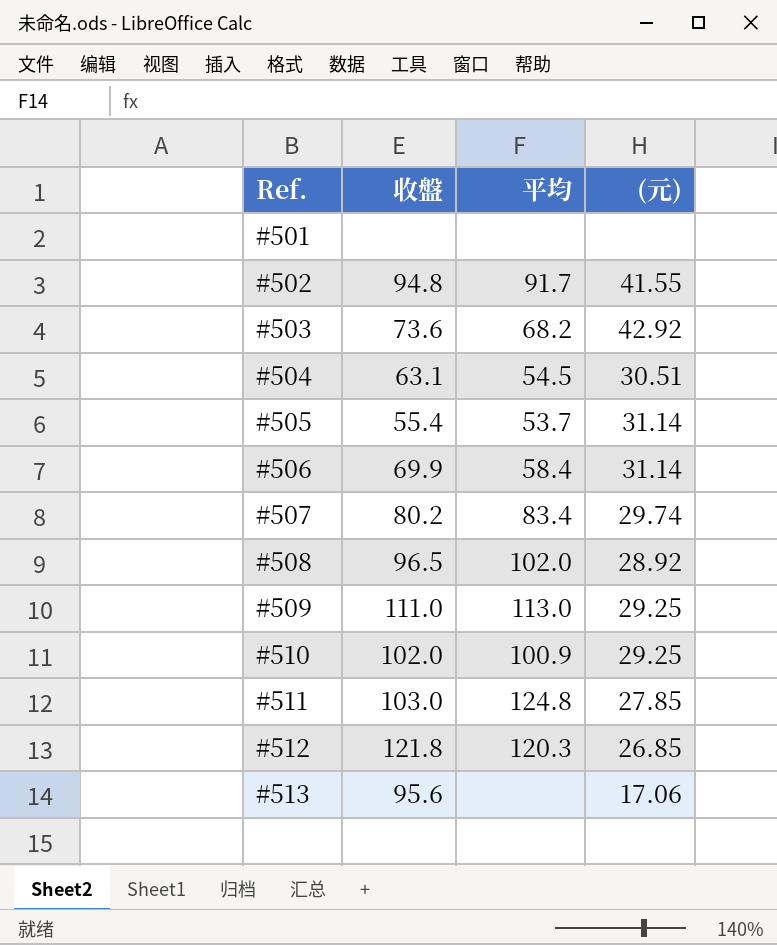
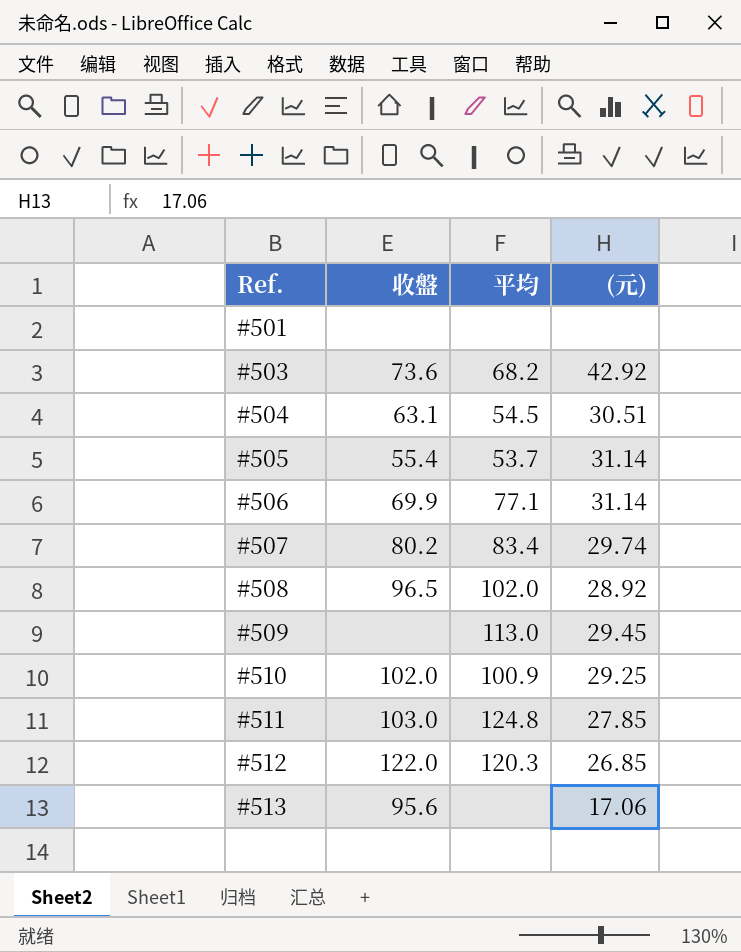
row #502: 94.8 | 91.7 | 41.55 -> none
#506 | 平均: 58.4 -> 77.1
#509 | 收盤: 111.0 -> none
#509 | (元): 29.25 -> 29.45
#512 | 收盤: 121.8 -> 122.0

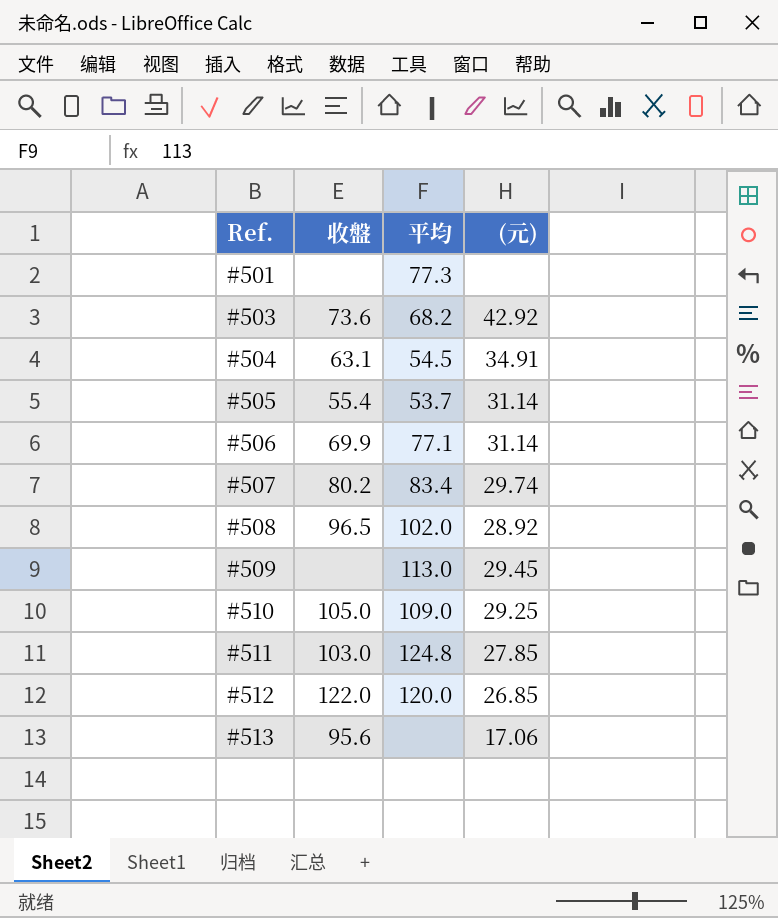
#501 | 平均: none -> 77.3
#504 | (元): 30.51 -> 34.91
#510 | 收盤: 102.0 -> 105.0
#510 | 平均: 100.9 -> 109.0
#512 | 平均: 120.3 -> 120.0

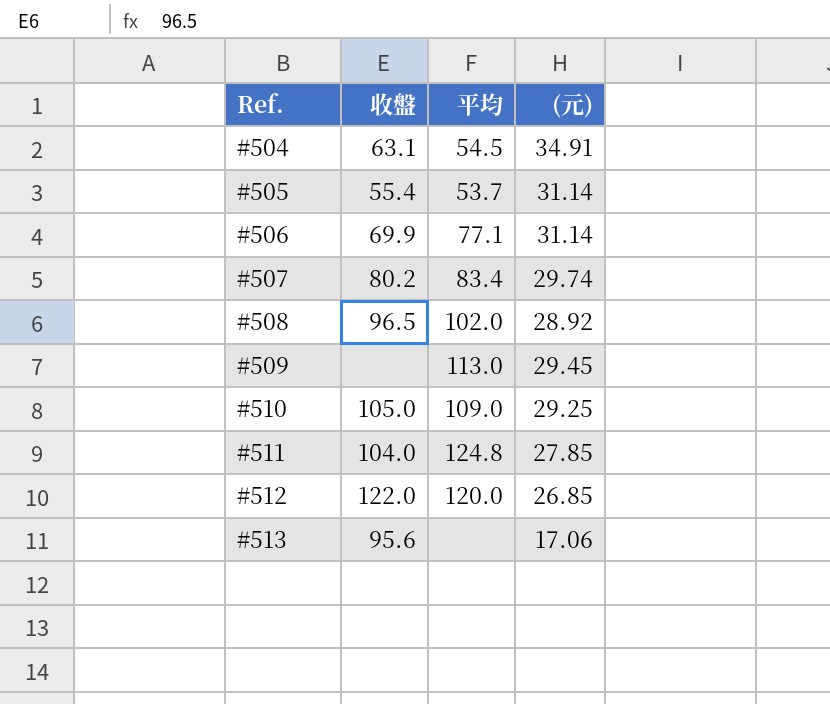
row #501: none | 77.3 | none -> none
row #503: 73.6 | 68.2 | 42.92 -> none
#511 | 收盤: 103.0 -> 104.0

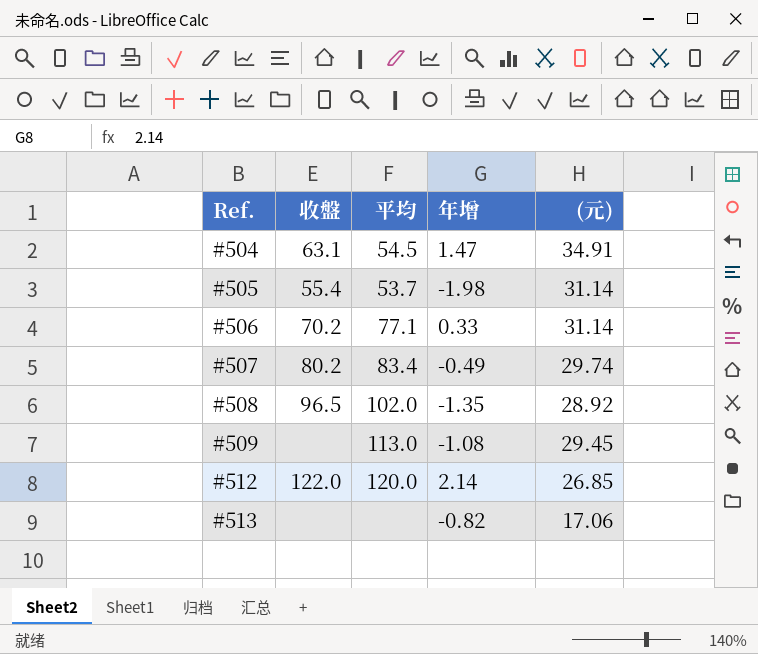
column 年增 | position: none -> 4
row #510: 105.0 | 109.0 | 29.25 -> none
row #511: 104.0 | 124.8 | 27.85 -> none
#506 | 收盤: 69.9 -> 70.2
#513 | 收盤: 95.6 -> none

